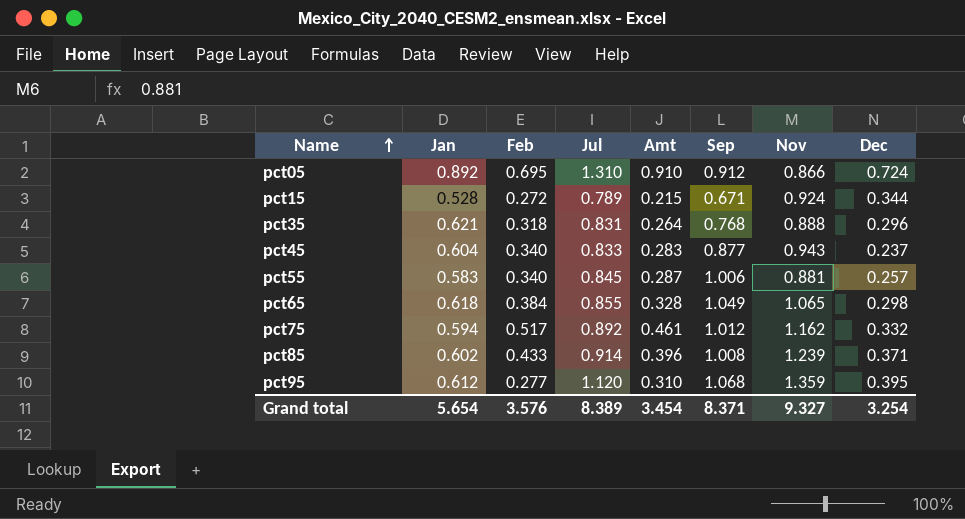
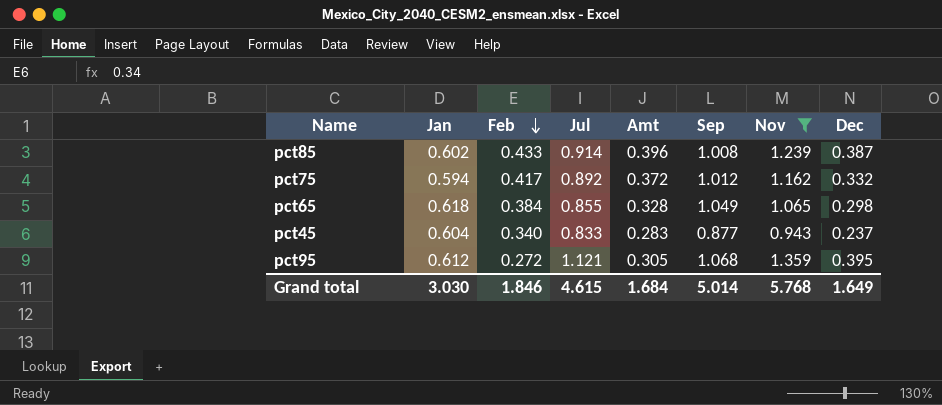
filter: none -> Nov >= 0.943
row order: Name ascending -> Feb descending
pct85 | Dec: 0.371 -> 0.387
pct75 | Feb: 0.517 -> 0.417
pct75 | Amt: 0.461 -> 0.372
pct95 | Feb: 0.277 -> 0.272
pct95 | Jul: 1.120 -> 1.121
pct95 | Amt: 0.310 -> 0.305
Grand total | Jan: 5.654 -> 3.030
Grand total | Feb: 3.576 -> 1.846
Grand total | Jul: 8.389 -> 4.615
Grand total | Amt: 3.454 -> 1.684
Grand total | Sep: 8.371 -> 5.014
Grand total | Nov: 9.327 -> 5.768
Grand total | Dec: 3.254 -> 1.649

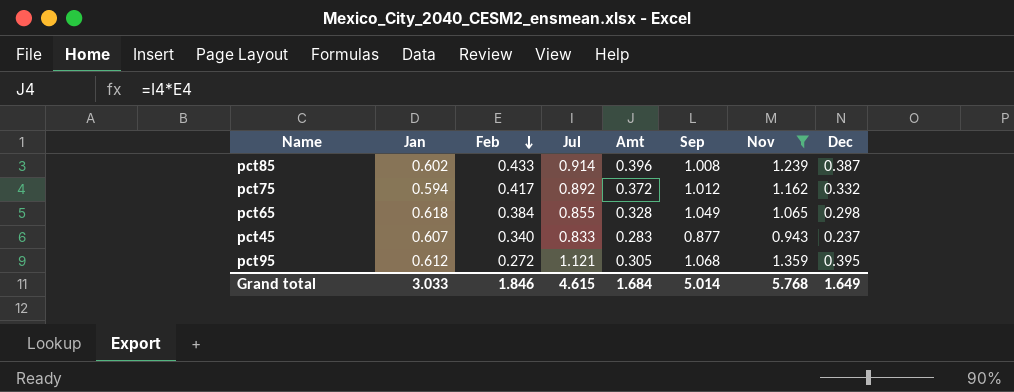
pct45 | Jan: 0.604 -> 0.607
Grand total | Jan: 3.030 -> 3.033

